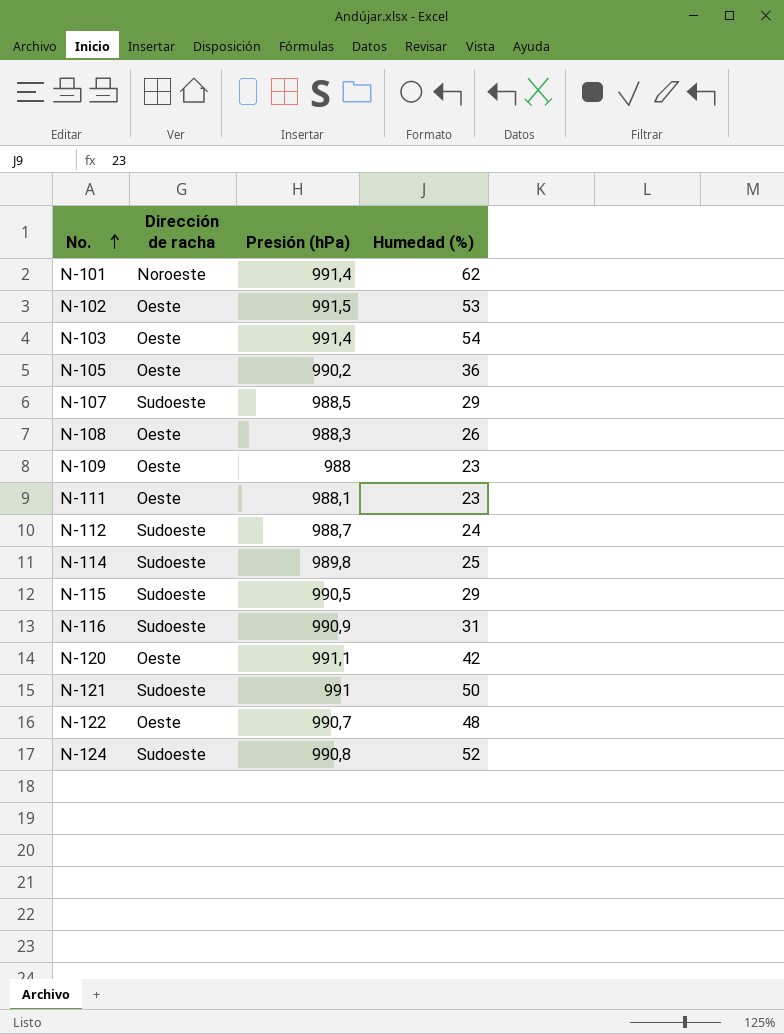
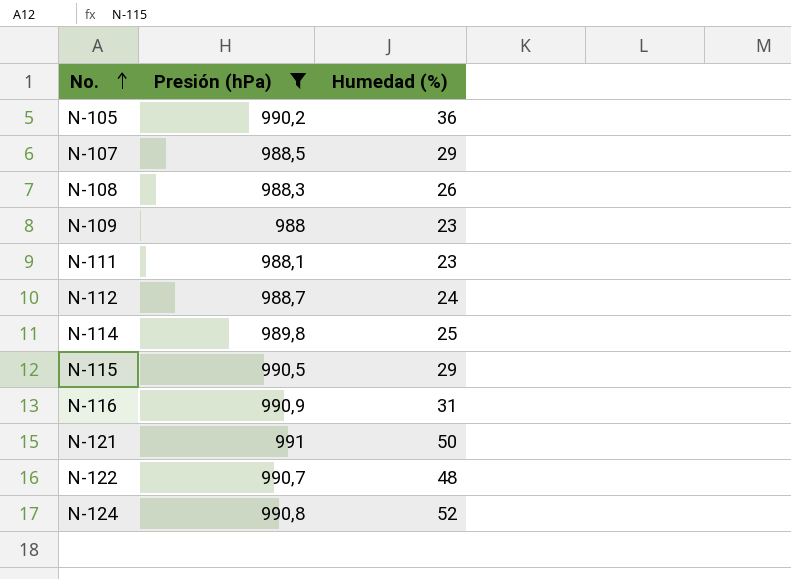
filter: none -> Presión (hPa) <= 991
column Dirección de racha | position: 2 -> none

